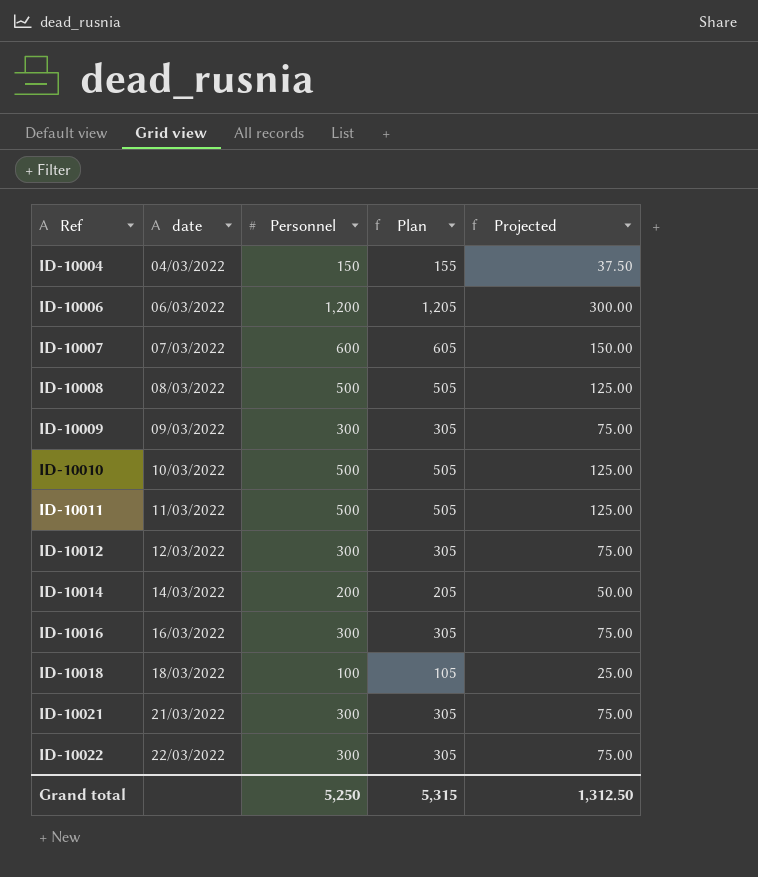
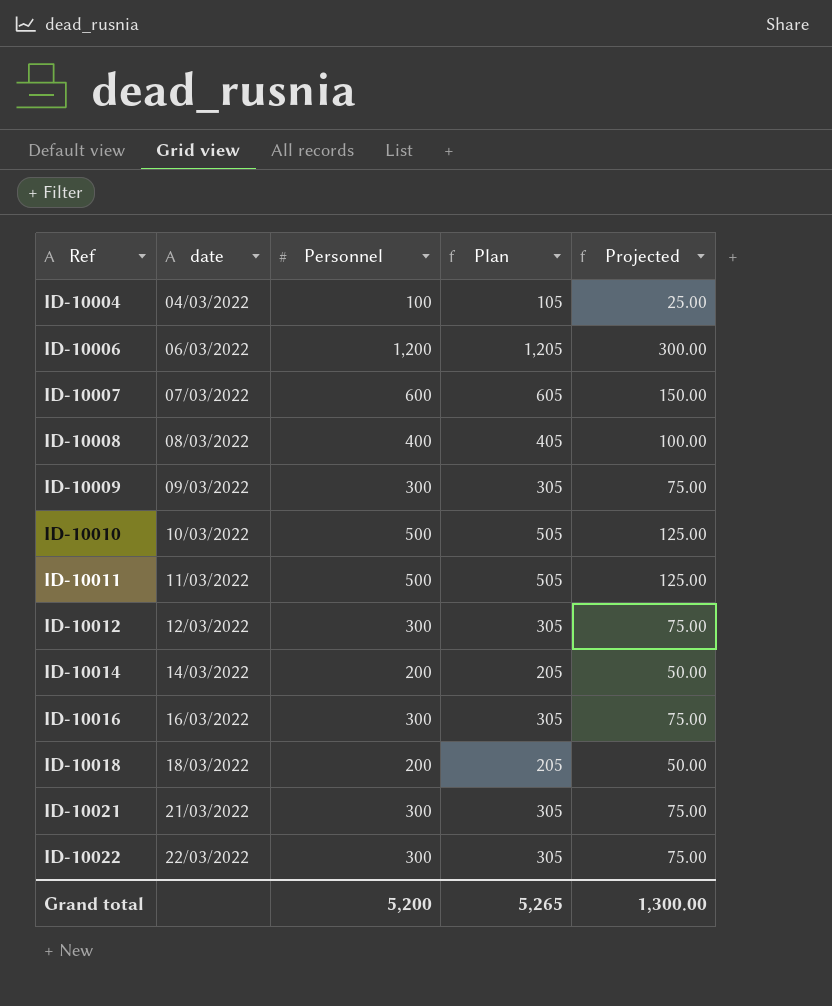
ID-10004 | Personnel: 150 -> 100
ID-10004 | Plan: 155 -> 105
ID-10004 | Projected: 37.50 -> 25.00
ID-10008 | Personnel: 500 -> 400
ID-10008 | Plan: 505 -> 405
ID-10008 | Projected: 125.00 -> 100.00
ID-10018 | Personnel: 100 -> 200
ID-10018 | Plan: 105 -> 205
ID-10018 | Projected: 25.00 -> 50.00
Grand total | Personnel: 5,250 -> 5,200
Grand total | Plan: 5,315 -> 5,265
Grand total | Projected: 1,312.50 -> 1,300.00

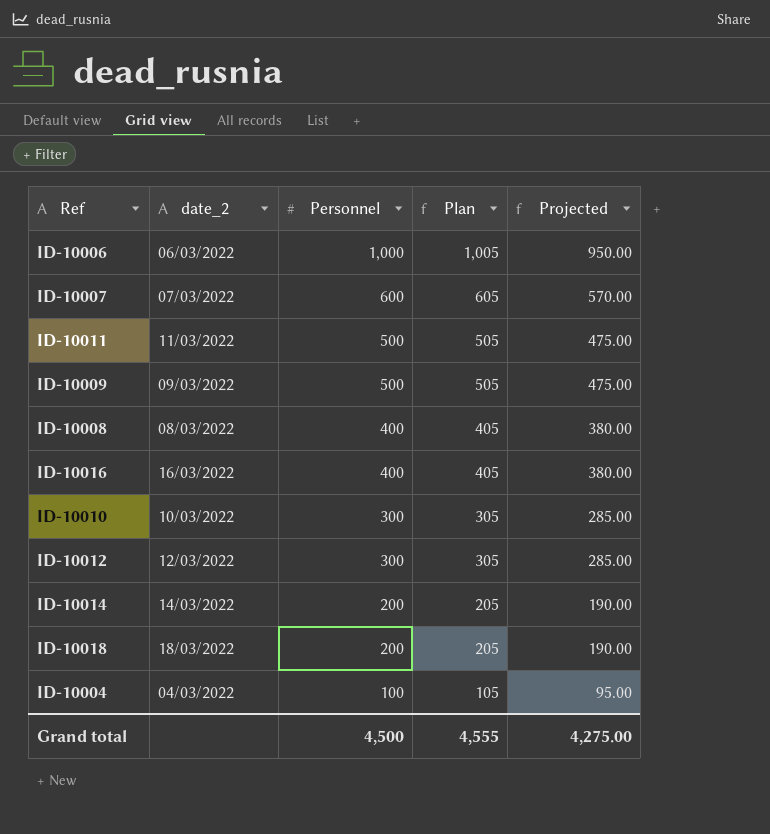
row order: Ref ascending -> Personnel descending
column name: date -> date_2
column Projected | formula: [Personnel] * 0.25 -> [Personnel] * 0.95
row ID-10021: 21/03/2022 | 300 | 305 | 75.00 -> none
row ID-10022: 22/03/2022 | 300 | 305 | 75.00 -> none
ID-10006 | Personnel: 1,200 -> 1,000
ID-10006 | Plan: 1,205 -> 1,005
ID-10009 | Personnel: 300 -> 500
ID-10009 | Plan: 305 -> 505
ID-10016 | Personnel: 300 -> 400
ID-10016 | Plan: 305 -> 405
ID-10010 | Personnel: 500 -> 300
ID-10010 | Plan: 505 -> 305
Grand total | Personnel: 5,200 -> 4,500
Grand total | Plan: 5,265 -> 4,555
Grand total | Projected: 1,300.00 -> 4,275.00

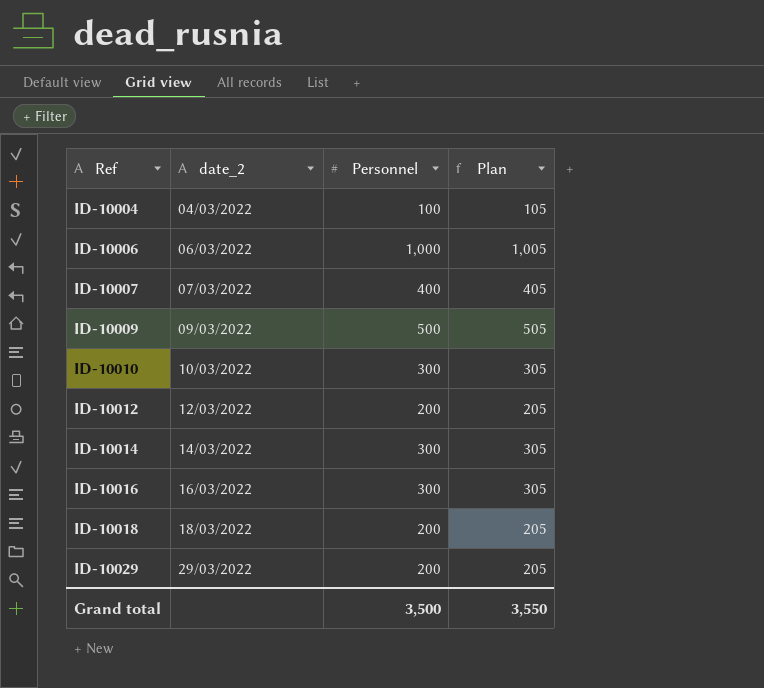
row order: Personnel descending -> Ref ascending
column Projected | formula: [Personnel] * 0.95 -> none
row ID-10011: 11/03/2022 | 500 | 505 | 475.00 -> none
row ID-10008: 08/03/2022 | 400 | 405 | 380.00 -> none
ID-10007 | Personnel: 600 -> 400
ID-10007 | Plan: 605 -> 405
ID-10012 | Personnel: 300 -> 200
ID-10012 | Plan: 305 -> 205
ID-10014 | Personnel: 200 -> 300
ID-10014 | Plan: 205 -> 305
ID-10016 | Personnel: 400 -> 300
ID-10016 | Plan: 405 -> 305
row ID-10029: none -> 29/03/2022 | 200 | 205
Grand total | Personnel: 4,500 -> 3,500
Grand total | Plan: 4,555 -> 3,550

